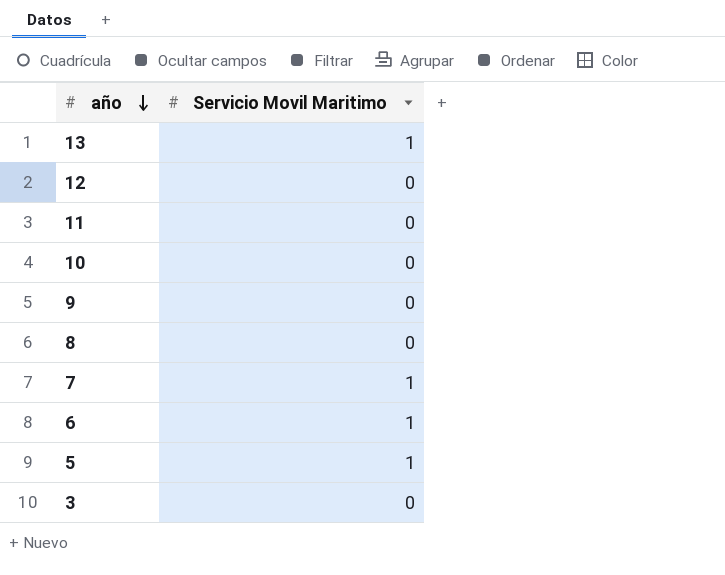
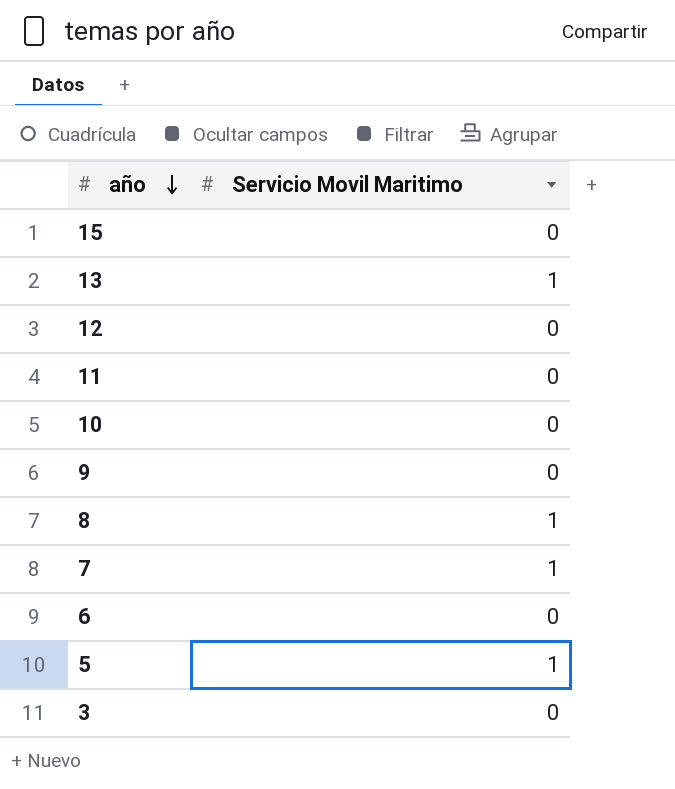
row 15: none -> 0
8 | Servicio Movil Maritimo: 0 -> 1
6 | Servicio Movil Maritimo: 1 -> 0

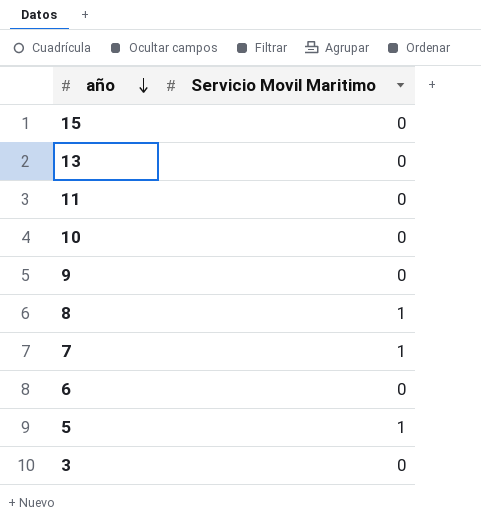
row 12: 0 -> none
13 | Servicio Movil Maritimo: 1 -> 0

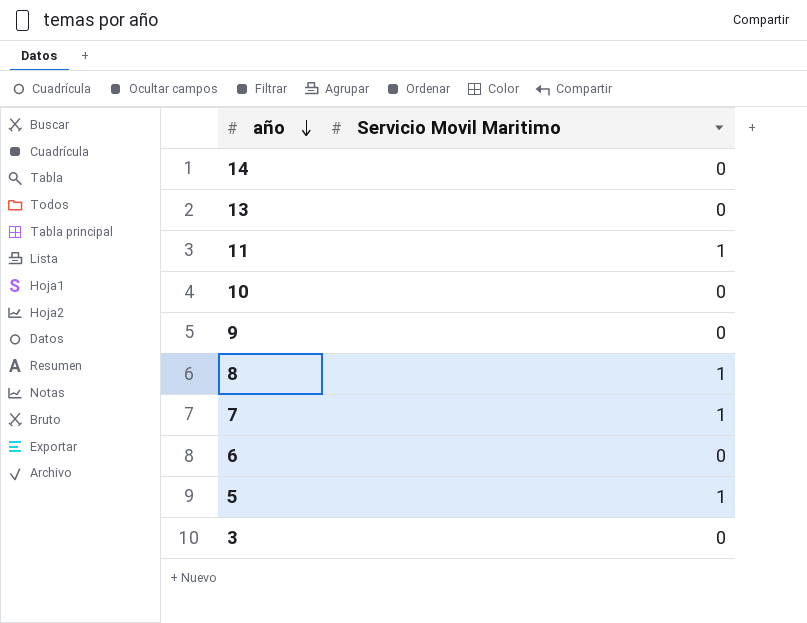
row 15: 0 -> none
row 14: none -> 0
11 | Servicio Movil Maritimo: 0 -> 1

